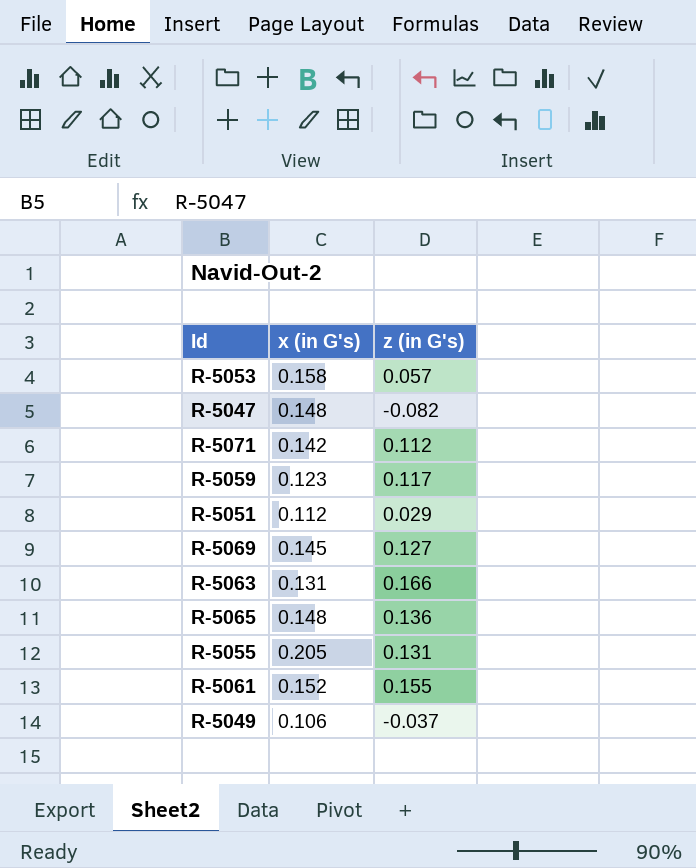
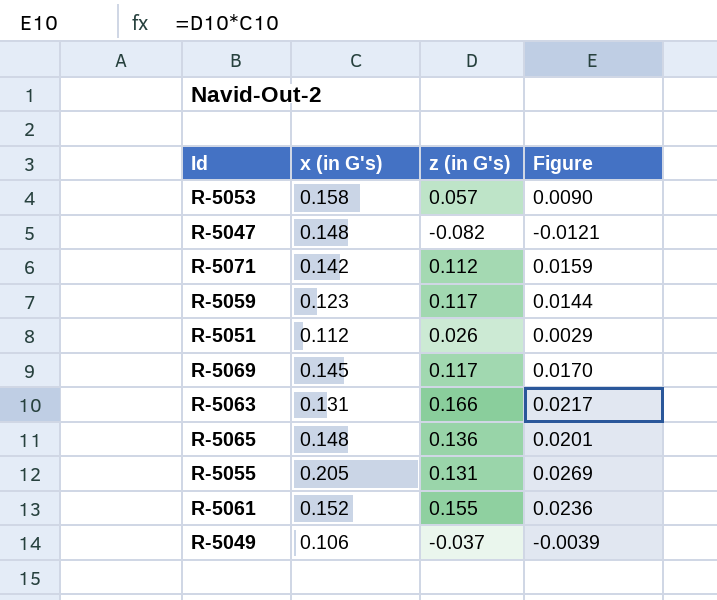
column Figure | formula: none -> [x (in G's)] * [z (in G's)]
R-5051 | z (in G's): 0.029 -> 0.026
R-5069 | z (in G's): 0.127 -> 0.117

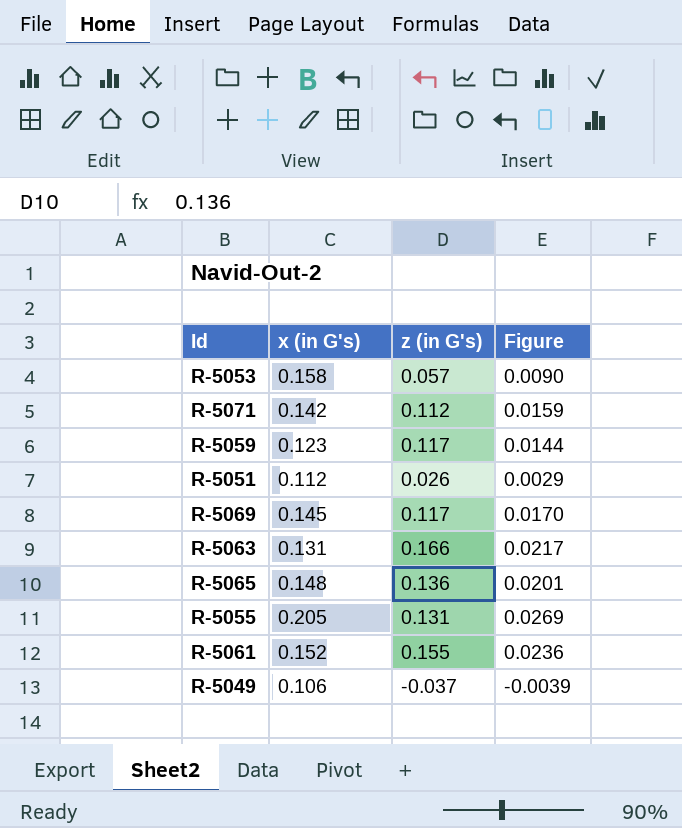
row R-5047: 0.148 | -0.082 | -0.0121 -> none

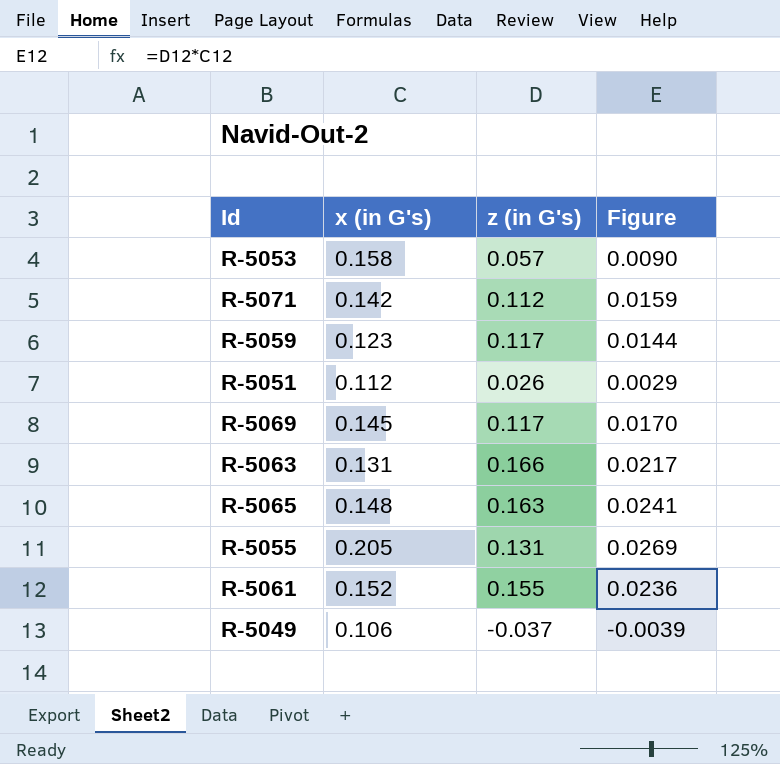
R-5065 | z (in G's): 0.136 -> 0.163
R-5065 | Figure: 0.0201 -> 0.0241

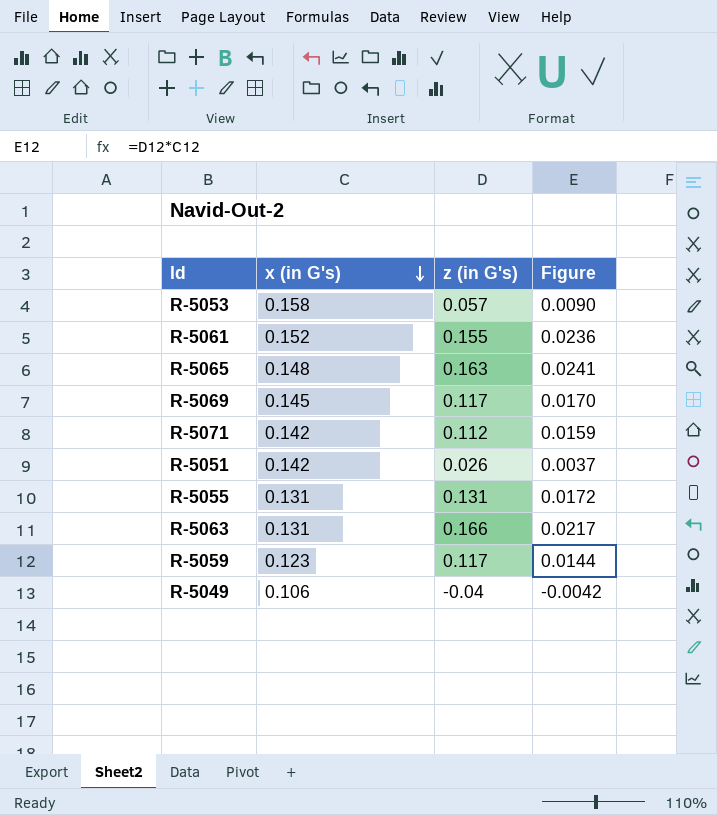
row order: none -> x (in G's) descending
R-5051 | x (in G's): 0.112 -> 0.142
R-5051 | Figure: 0.0029 -> 0.0037
R-5055 | x (in G's): 0.205 -> 0.131
R-5055 | Figure: 0.0269 -> 0.0172
R-5049 | z (in G's): -0.037 -> -0.04
R-5049 | Figure: -0.0039 -> -0.0042

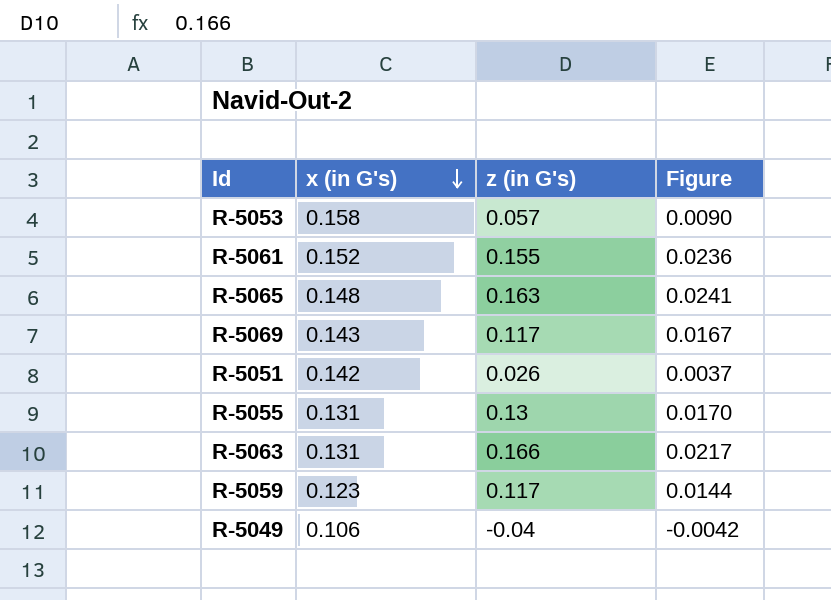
row R-5071: 0.142 | 0.112 | 0.0159 -> none
R-5069 | x (in G's): 0.145 -> 0.143
R-5069 | Figure: 0.0170 -> 0.0167
R-5055 | z (in G's): 0.131 -> 0.13
R-5055 | Figure: 0.0172 -> 0.0170

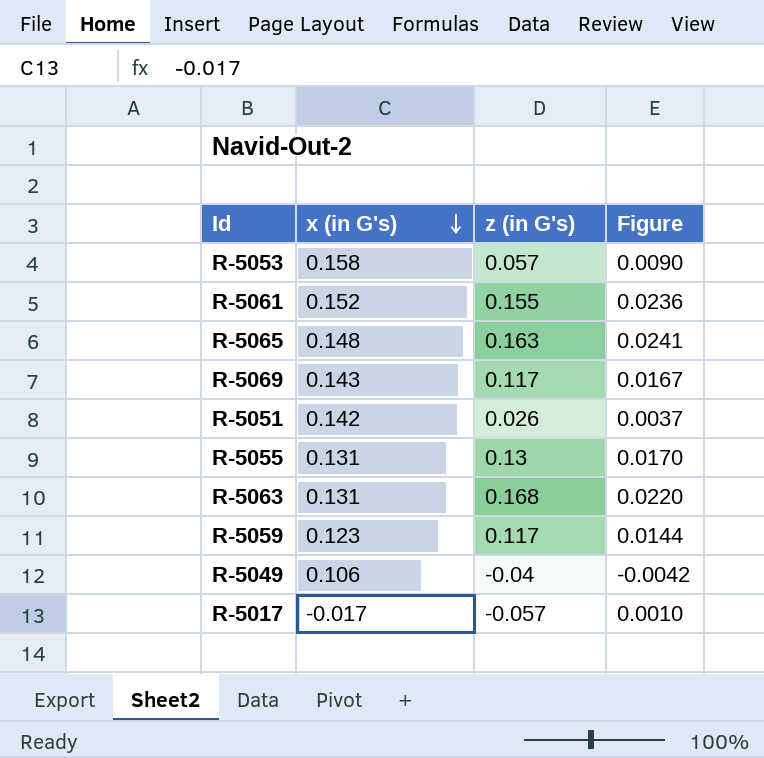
R-5063 | z (in G's): 0.166 -> 0.168
R-5063 | Figure: 0.0217 -> 0.0220
row R-5017: none -> -0.017 | -0.057 | 0.0010

